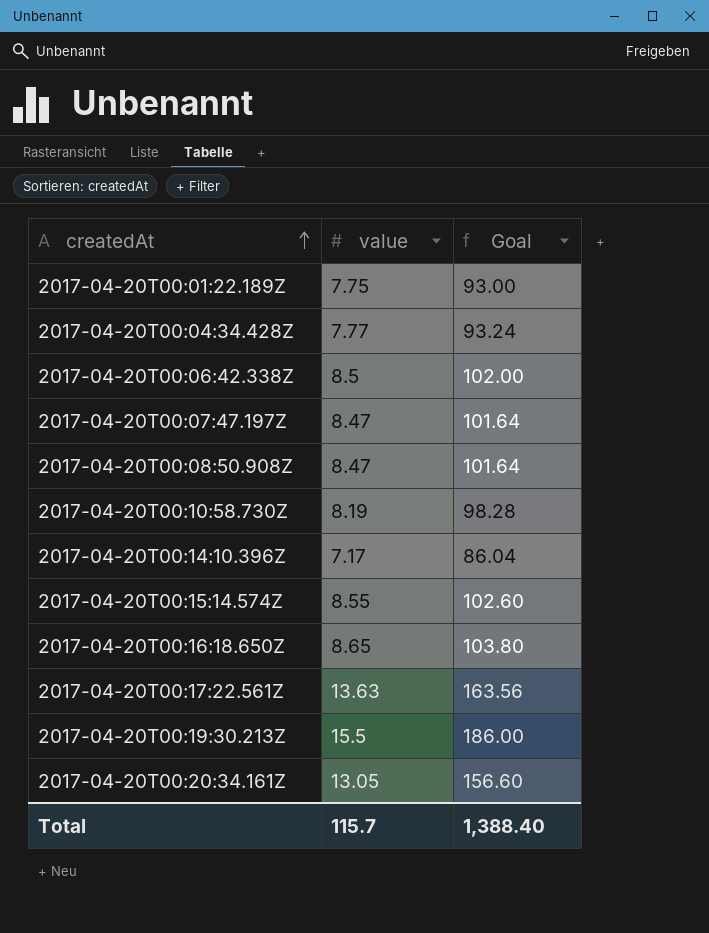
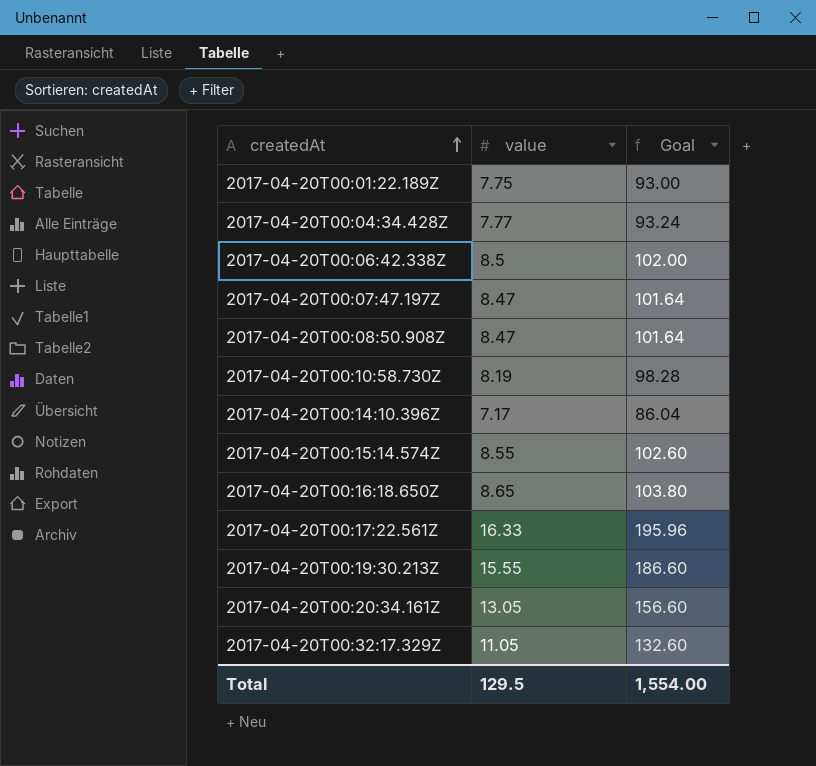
2017-04-20T00:17:22.561Z | value: 13.63 -> 16.33
2017-04-20T00:17:22.561Z | Goal: 163.56 -> 195.96
2017-04-20T00:19:30.213Z | value: 15.5 -> 15.55
2017-04-20T00:19:30.213Z | Goal: 186.00 -> 186.60
row 2017-04-20T00:32:17.329Z: none -> 11.05 | 132.60
Total | value: 115.7 -> 129.5
Total | Goal: 1,388.40 -> 1,554.00

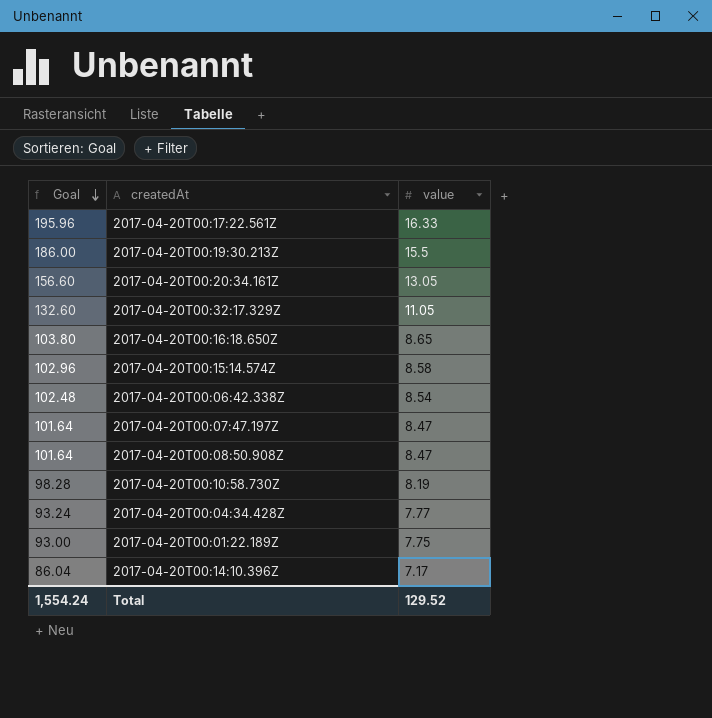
row order: createdAt ascending -> Goal descending
column Goal | position: 3 -> 1
2017-04-20T00:19:30.213Z | Goal: 186.60 -> 186.00
2017-04-20T00:19:30.213Z | value: 15.55 -> 15.5
2017-04-20T00:15:14.574Z | Goal: 102.60 -> 102.96
2017-04-20T00:15:14.574Z | value: 8.55 -> 8.58
2017-04-20T00:06:42.338Z | Goal: 102.00 -> 102.48
2017-04-20T00:06:42.338Z | value: 8.5 -> 8.54
Total | Goal: 1,554.00 -> 1,554.24
Total | value: 129.5 -> 129.52

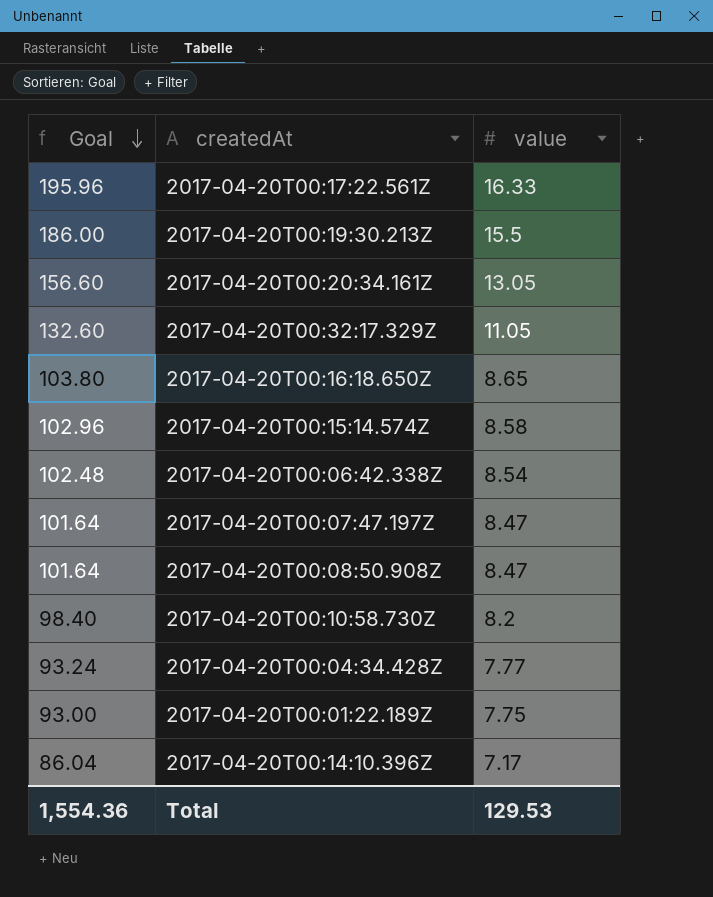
2017-04-20T00:10:58.730Z | Goal: 98.28 -> 98.40
2017-04-20T00:10:58.730Z | value: 8.19 -> 8.2
Total | Goal: 1,554.24 -> 1,554.36
Total | value: 129.52 -> 129.53

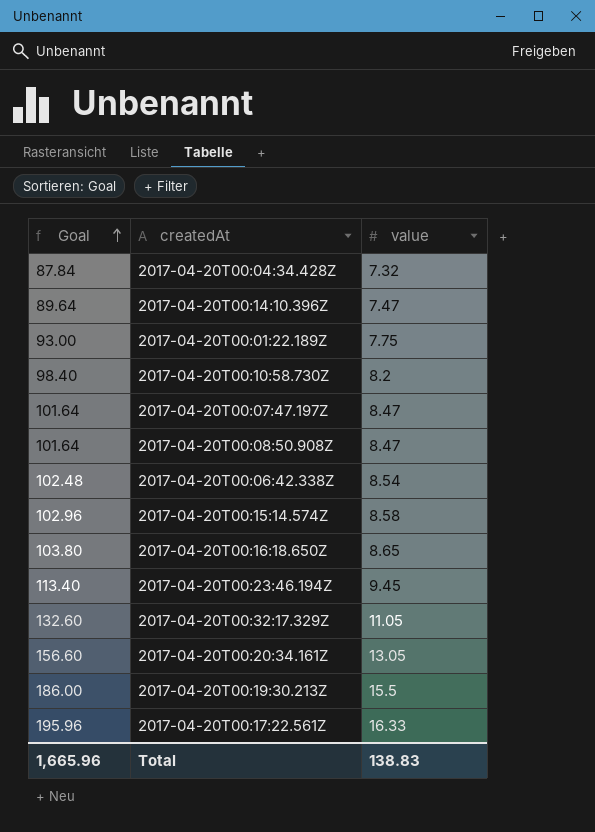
row order: Goal descending -> Goal ascending
2017-04-20T00:04:34.428Z | Goal: 93.24 -> 87.84
2017-04-20T00:04:34.428Z | value: 7.77 -> 7.32
2017-04-20T00:14:10.396Z | Goal: 86.04 -> 89.64
2017-04-20T00:14:10.396Z | value: 7.17 -> 7.47
row 2017-04-20T00:23:46.194Z: none -> 113.40 | 9.45
Total | Goal: 1,554.36 -> 1,665.96
Total | value: 129.53 -> 138.83

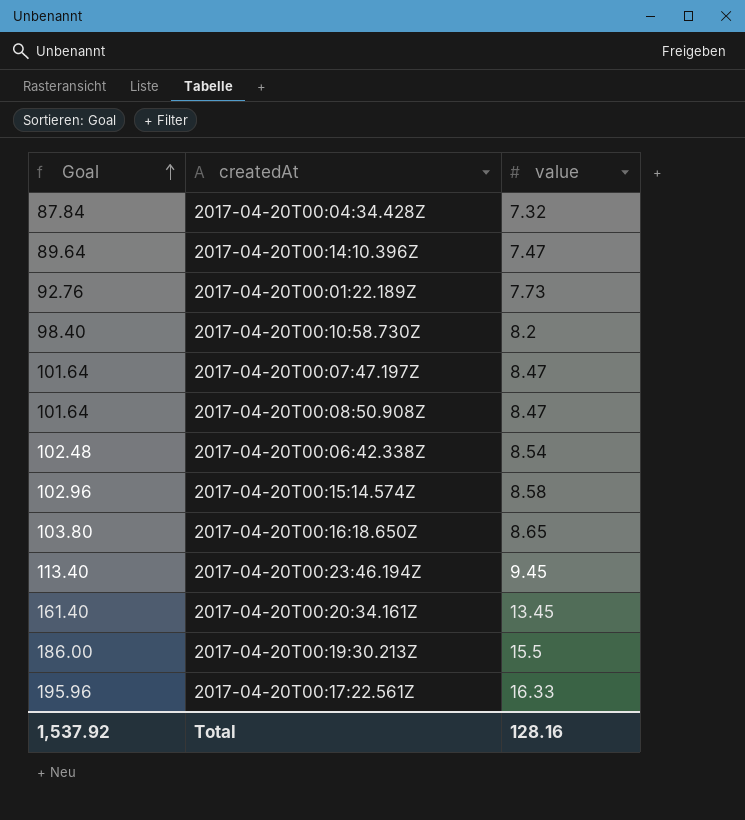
row 2017-04-20T00:32:17.329Z: 132.60 | 11.05 -> none
2017-04-20T00:01:22.189Z | Goal: 93.00 -> 92.76
2017-04-20T00:01:22.189Z | value: 7.75 -> 7.73
2017-04-20T00:20:34.161Z | Goal: 156.60 -> 161.40
2017-04-20T00:20:34.161Z | value: 13.05 -> 13.45
Total | Goal: 1,665.96 -> 1,537.92
Total | value: 138.83 -> 128.16

